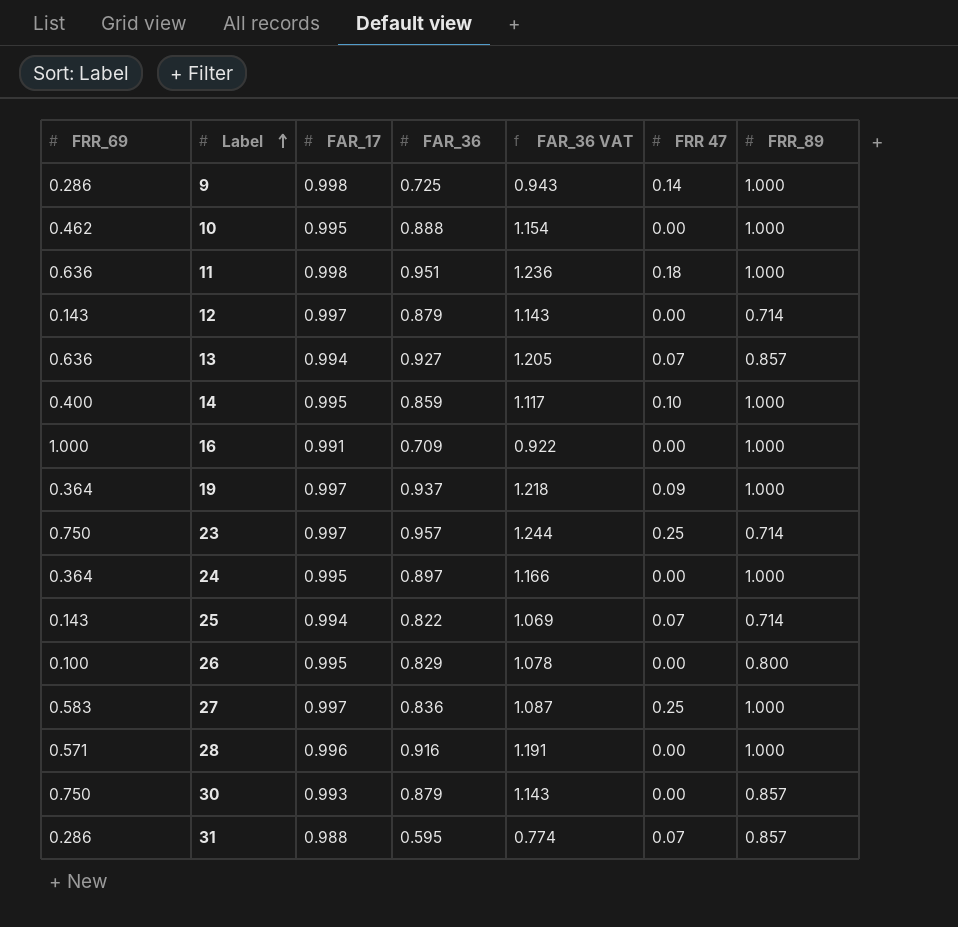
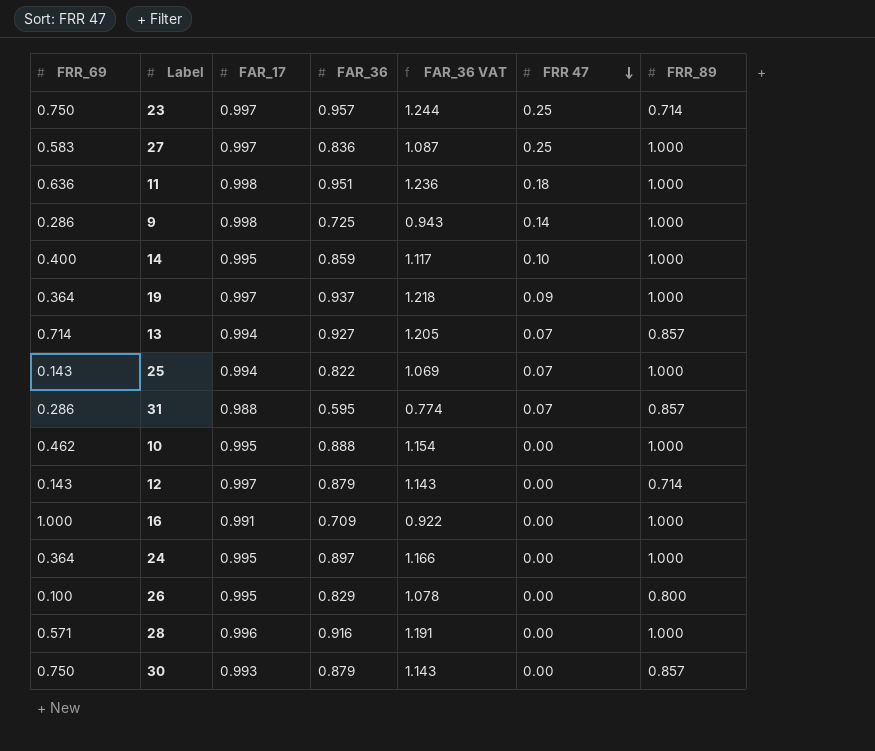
row order: Label ascending -> FRR 47 descending
13 | FRR_69: 0.636 -> 0.714
25 | FRR_89: 0.714 -> 1.000

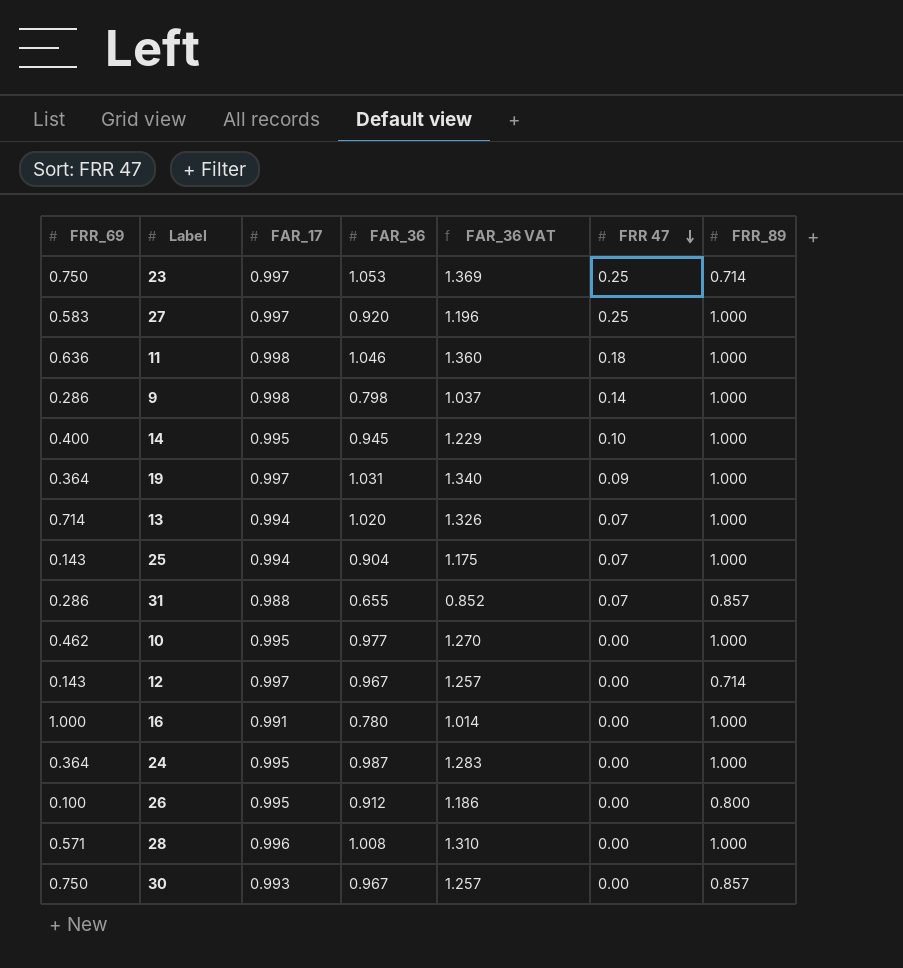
23 | FAR_36: 0.957 -> 1.053
23 | FAR_36 VAT: 1.244 -> 1.369
27 | FAR_36: 0.836 -> 0.920
27 | FAR_36 VAT: 1.087 -> 1.196
11 | FAR_36: 0.951 -> 1.046
11 | FAR_36 VAT: 1.236 -> 1.360
9 | FAR_36: 0.725 -> 0.798
9 | FAR_36 VAT: 0.943 -> 1.037
14 | FAR_36: 0.859 -> 0.945
14 | FAR_36 VAT: 1.117 -> 1.229
19 | FAR_36: 0.937 -> 1.031
19 | FAR_36 VAT: 1.218 -> 1.340
13 | FAR_36: 0.927 -> 1.020
13 | FAR_36 VAT: 1.205 -> 1.326
13 | FRR_89: 0.857 -> 1.000
25 | FAR_36: 0.822 -> 0.904
25 | FAR_36 VAT: 1.069 -> 1.175
31 | FAR_36: 0.595 -> 0.655
31 | FAR_36 VAT: 0.774 -> 0.852
10 | FAR_36: 0.888 -> 0.977
10 | FAR_36 VAT: 1.154 -> 1.270
12 | FAR_36: 0.879 -> 0.967
12 | FAR_36 VAT: 1.143 -> 1.257
16 | FAR_36: 0.709 -> 0.780
16 | FAR_36 VAT: 0.922 -> 1.014
24 | FAR_36: 0.897 -> 0.987
24 | FAR_36 VAT: 1.166 -> 1.283
26 | FAR_36: 0.829 -> 0.912
26 | FAR_36 VAT: 1.078 -> 1.186
28 | FAR_36: 0.916 -> 1.008
28 | FAR_36 VAT: 1.191 -> 1.310
30 | FAR_36: 0.879 -> 0.967
30 | FAR_36 VAT: 1.143 -> 1.257

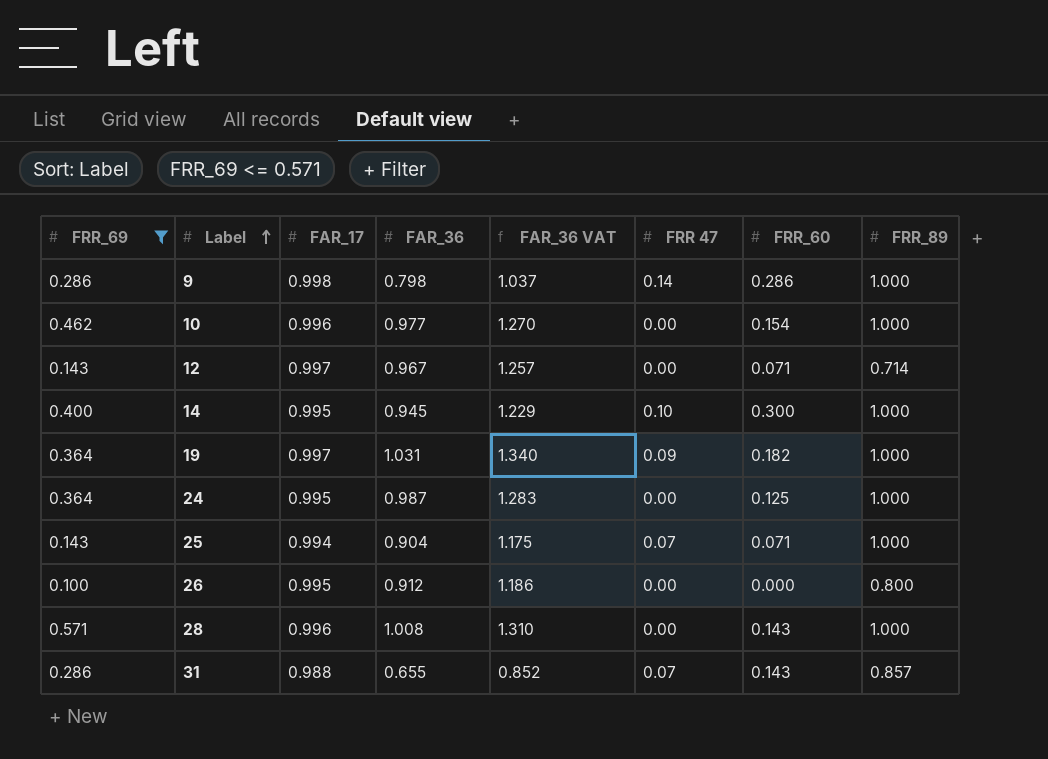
filter: none -> FRR_69 <= 0.571
row order: FRR 47 descending -> Label ascending
column FRR_60 | position: none -> 7
10 | FAR_17: 0.995 -> 0.996

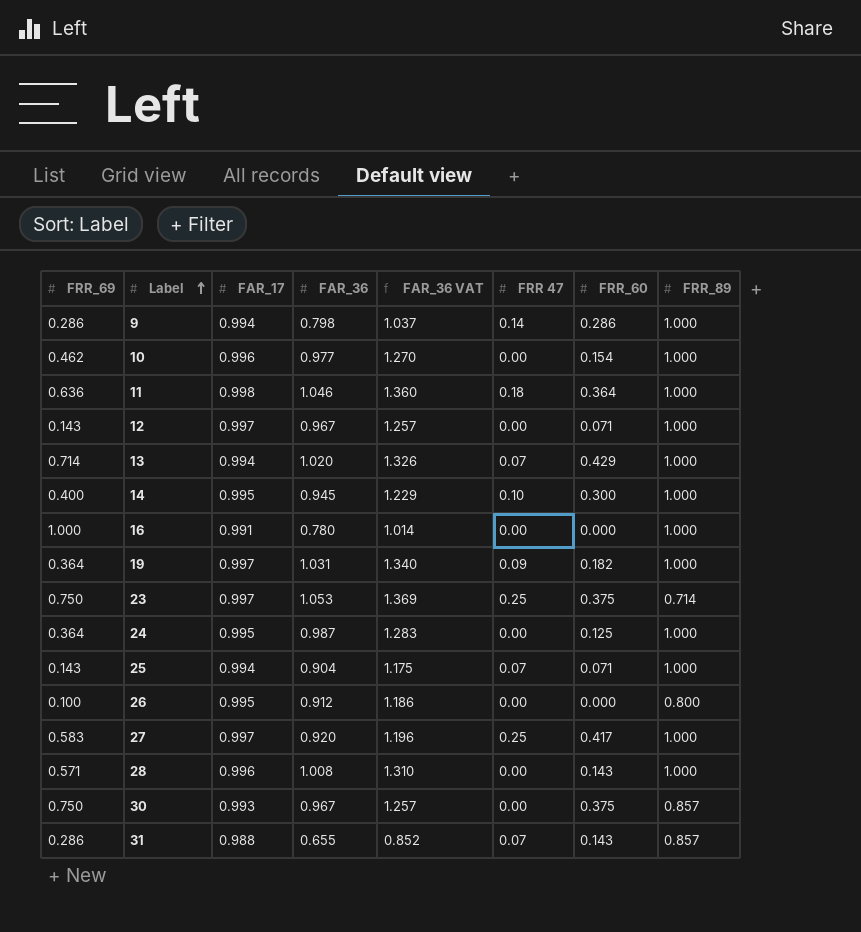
filter: FRR_69 <= 0.571 -> none
9 | FAR_17: 0.998 -> 0.994
12 | FRR_89: 0.714 -> 1.000

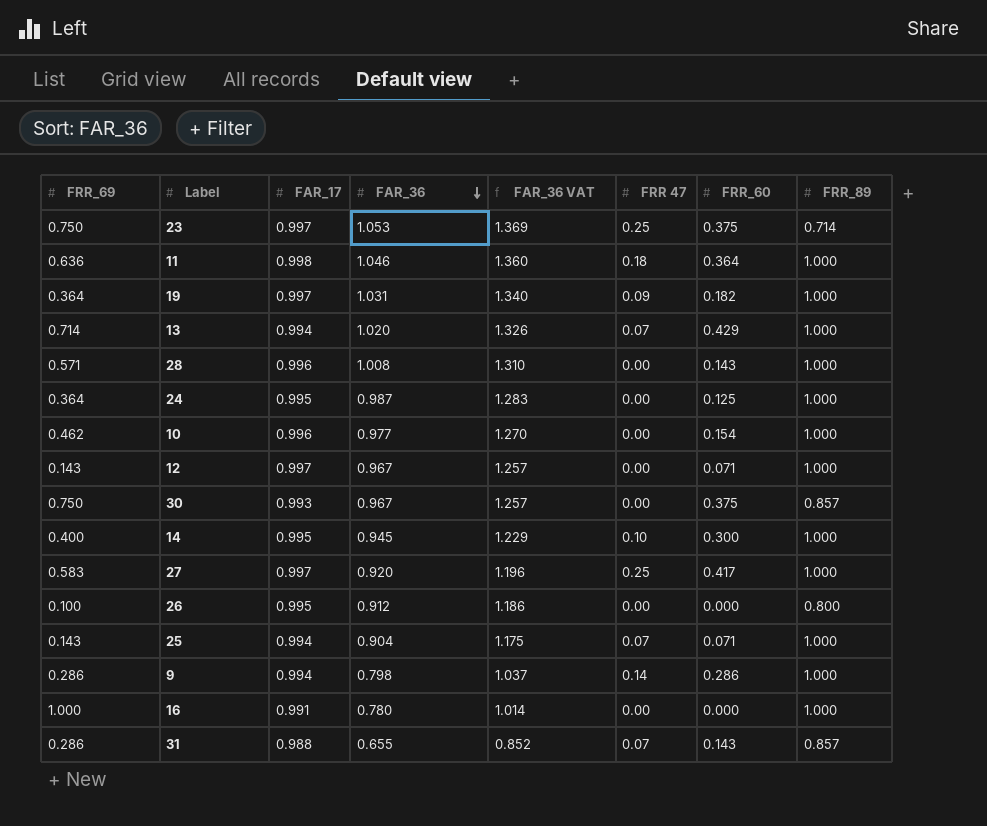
row order: Label ascending -> FAR_36 descending

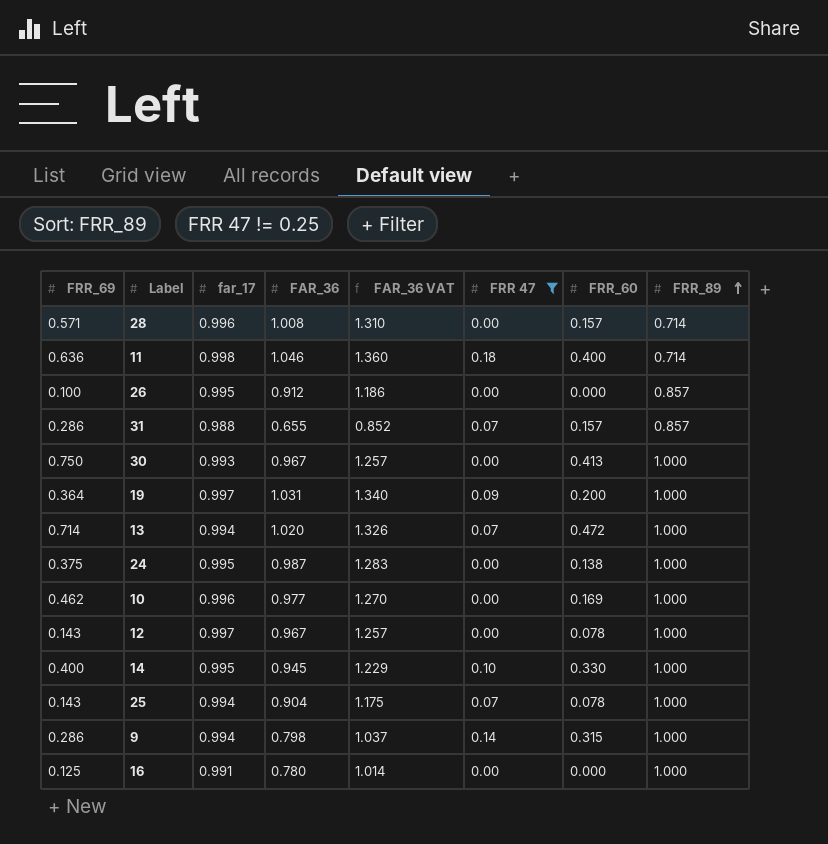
filter: none -> FRR 47 != 0.25
row order: FAR_36 descending -> FRR_89 ascending
column name: FAR_17 -> far_17
28 | FRR_60: 0.143 -> 0.157
28 | FRR_89: 1.000 -> 0.714
11 | FRR_60: 0.364 -> 0.400
11 | FRR_89: 1.000 -> 0.714
26 | FRR_89: 0.800 -> 0.857
31 | FRR_60: 0.143 -> 0.157
30 | FRR_60: 0.375 -> 0.413
30 | FRR_89: 0.857 -> 1.000
19 | FRR_60: 0.182 -> 0.200
13 | FRR_60: 0.429 -> 0.472
24 | FRR_69: 0.364 -> 0.375
24 | FRR_60: 0.125 -> 0.138
10 | FRR_60: 0.154 -> 0.169
12 | FRR_60: 0.071 -> 0.078
14 | FRR_60: 0.300 -> 0.330
25 | FRR_60: 0.071 -> 0.078
9 | FRR_60: 0.286 -> 0.315
16 | FRR_69: 1.000 -> 0.125

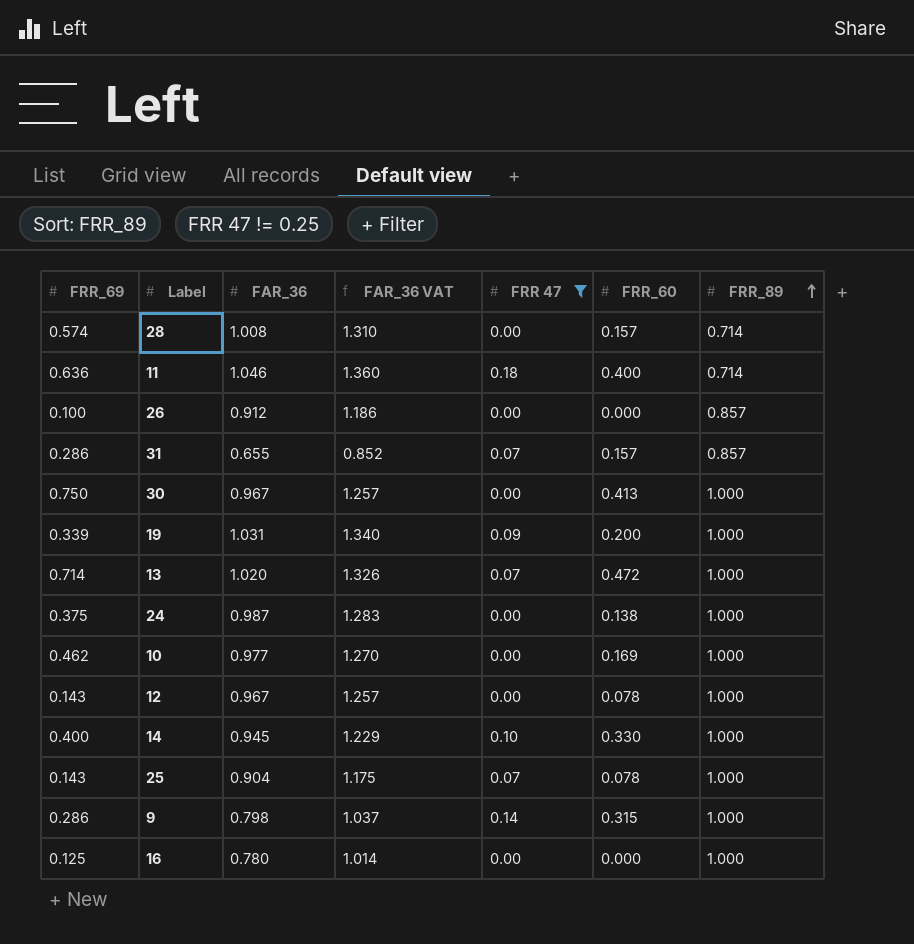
column far_17 | position: 3 -> none
28 | FRR_69: 0.571 -> 0.574
19 | FRR_69: 0.364 -> 0.339

